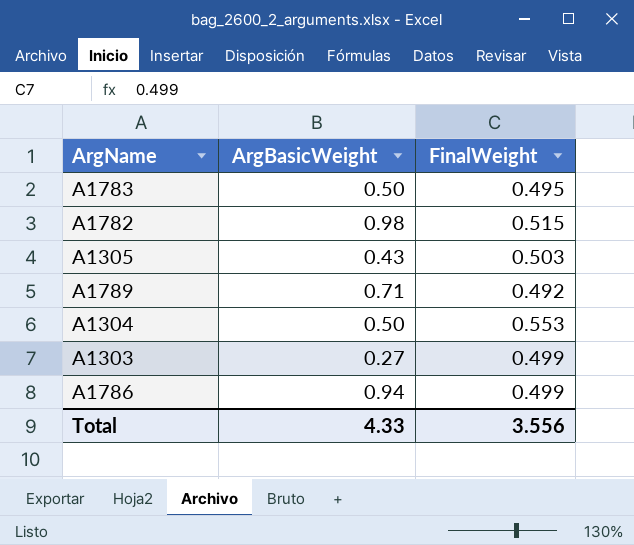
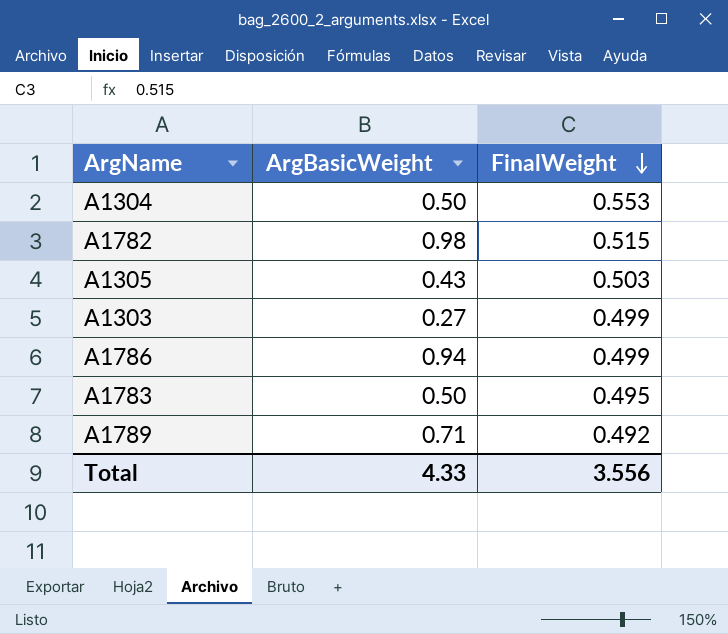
row order: none -> FinalWeight descending

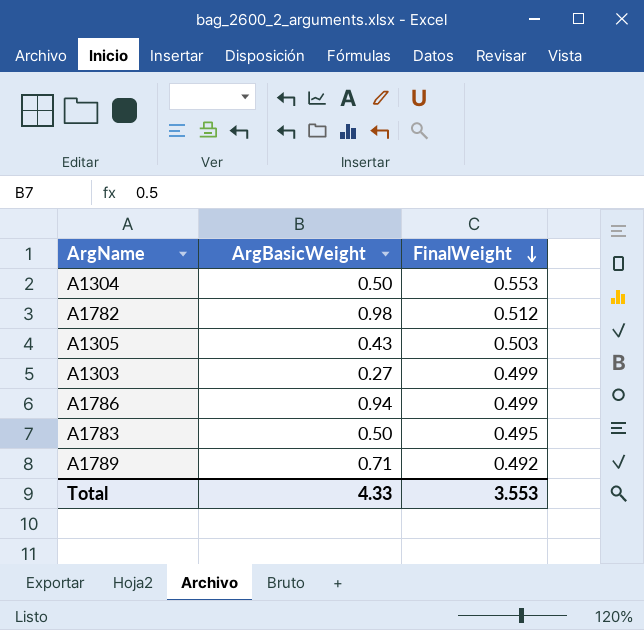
A1782 | FinalWeight: 0.515 -> 0.512
Total | FinalWeight: 3.556 -> 3.553

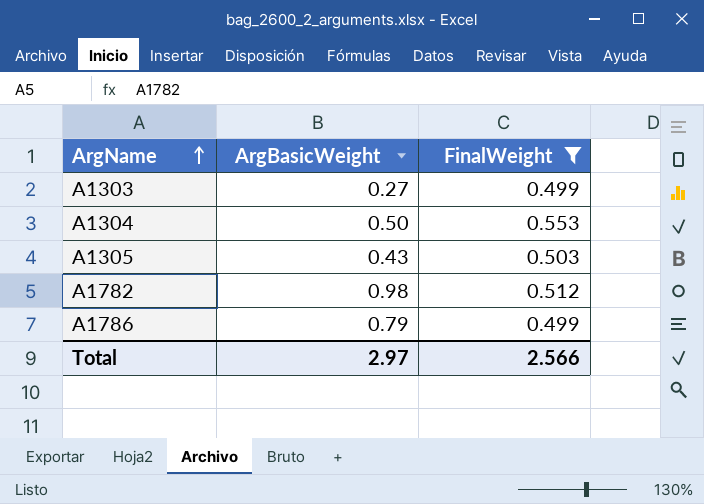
filter: none -> FinalWeight >= 0.499
row order: FinalWeight descending -> ArgName ascending
A1786 | ArgBasicWeight: 0.94 -> 0.79
Total | ArgBasicWeight: 4.33 -> 2.97
Total | FinalWeight: 3.553 -> 2.566

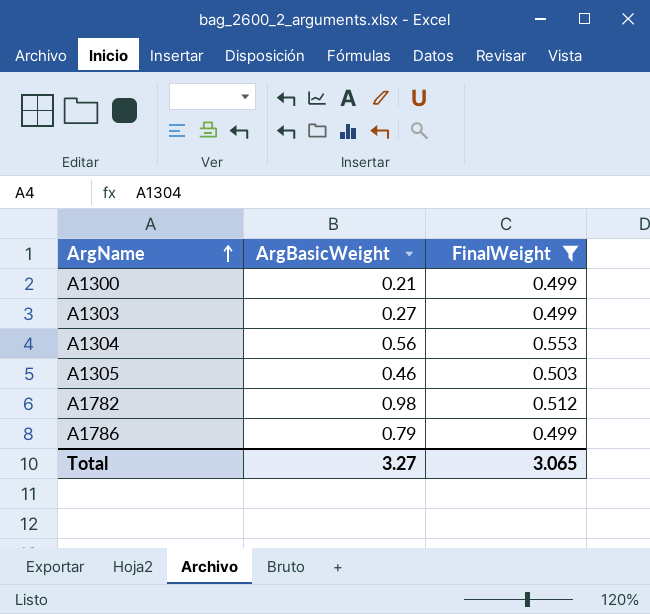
row A1300: none -> 0.21 | 0.499
A1304 | ArgBasicWeight: 0.50 -> 0.56
A1305 | ArgBasicWeight: 0.43 -> 0.46
Total | ArgBasicWeight: 2.97 -> 3.27
Total | FinalWeight: 2.566 -> 3.065

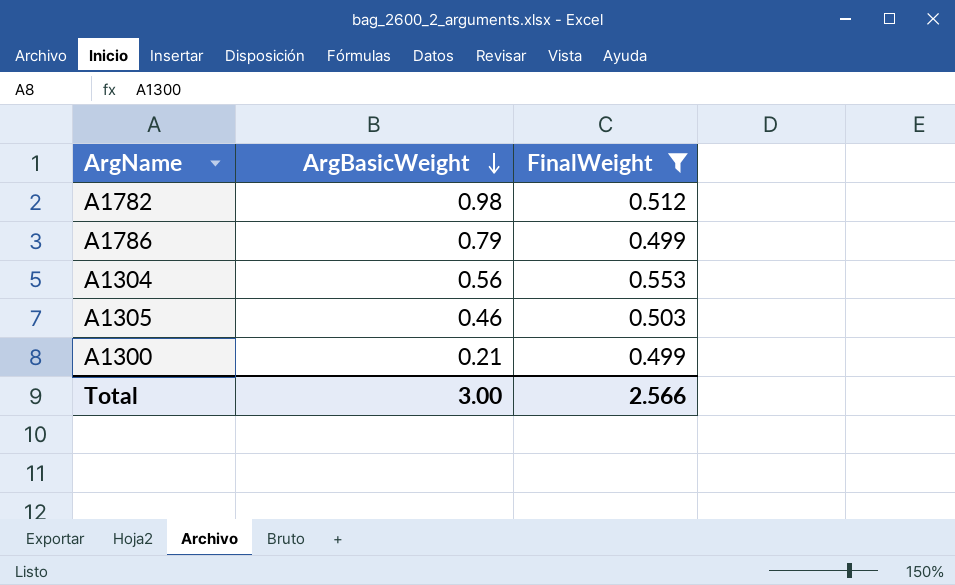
row order: ArgName ascending -> ArgBasicWeight descending
row A1303: 0.27 | 0.499 -> none
Total | ArgBasicWeight: 3.27 -> 3.00
Total | FinalWeight: 3.065 -> 2.566

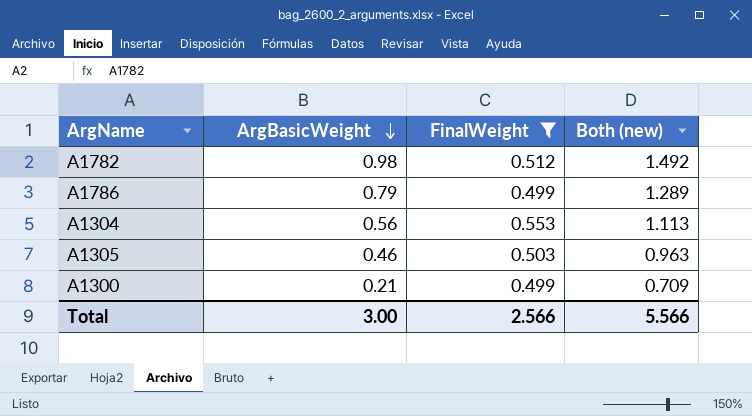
column Both (new) | formula: none -> [ArgBasicWeight] + [FinalWeight]

